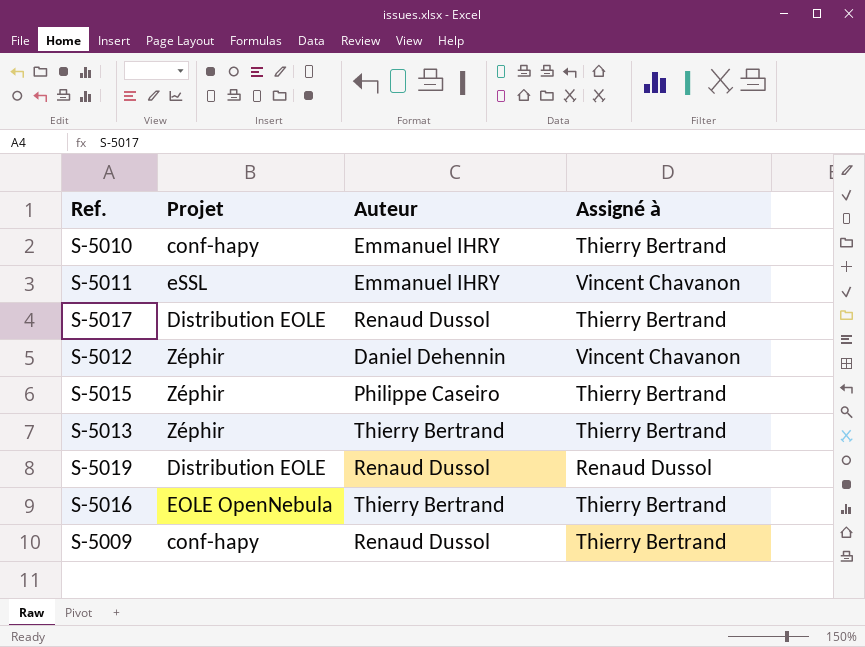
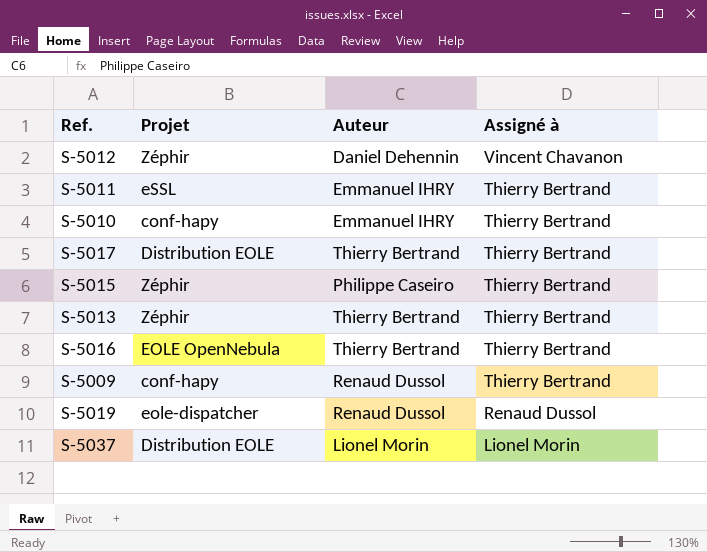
row order: none -> Assigné à descending
S-5011 | Assigné à: Vincent Chavanon -> Thierry Bertrand
S-5017 | Auteur: Renaud Dussol -> Thierry Bertrand
S-5019 | Projet: Distribution EOLE -> eole-dispatcher
row S-5037: none -> Distribution EOLE | Lionel Morin | Lionel Morin

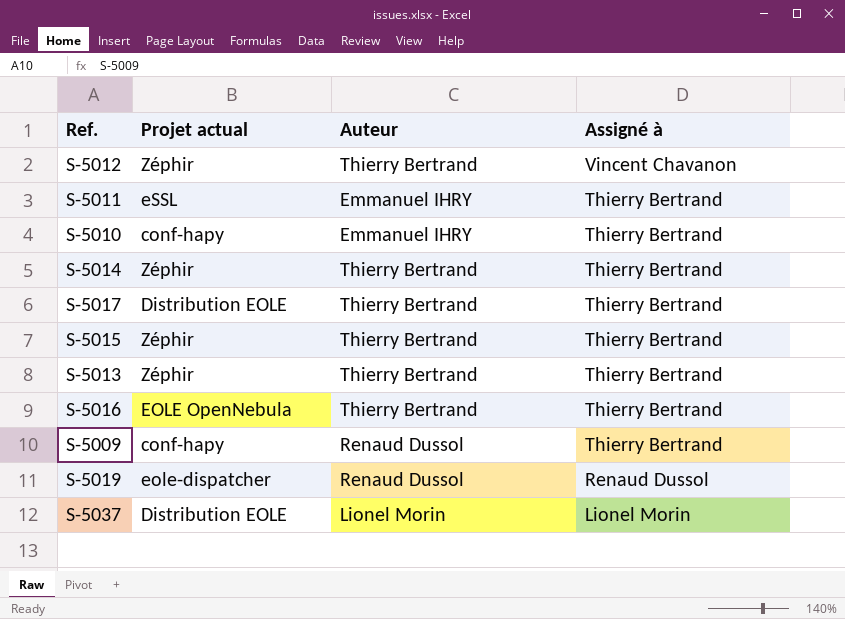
column name: Projet -> Projet actual
S-5012 | Auteur: Daniel Dehennin -> Thierry Bertrand
row S-5014: none -> Zéphir | Thierry Bertrand | Thierry Bertrand
S-5015 | Auteur: Philippe Caseiro -> Thierry Bertrand

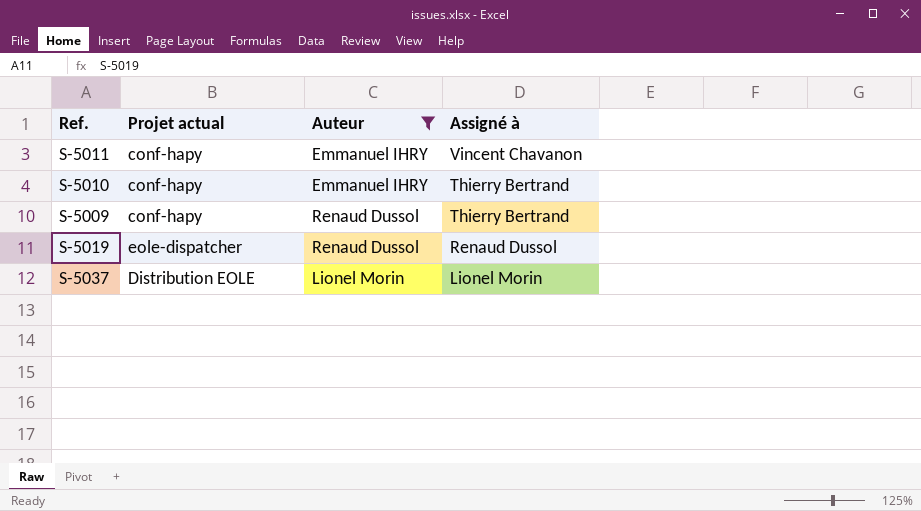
filter: none -> Auteur != Thierry Bertrand
S-5011 | Projet actual: eSSL -> conf-hapy
S-5011 | Assigné à: Thierry Bertrand -> Vincent Chavanon

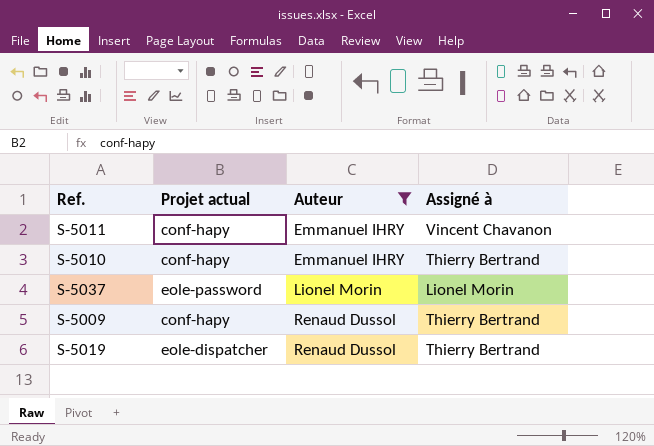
row order: Assigné à descending -> Auteur ascending
S-5037 | Projet actual: Distribution EOLE -> eole-password
S-5019 | Assigné à: Renaud Dussol -> Thierry Bertrand

